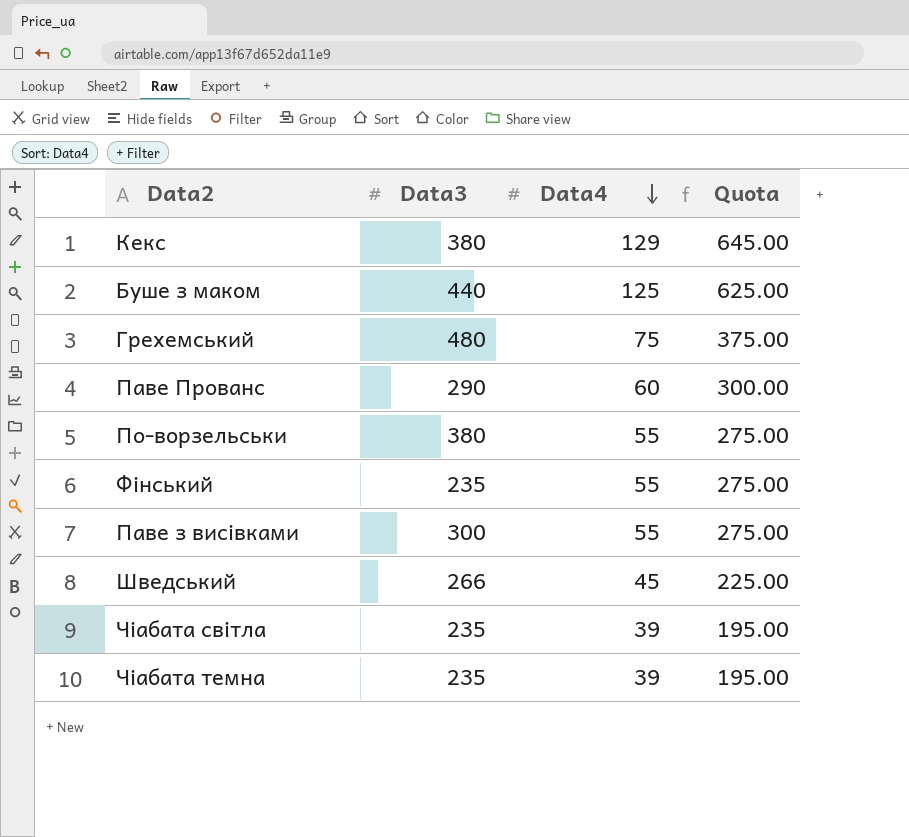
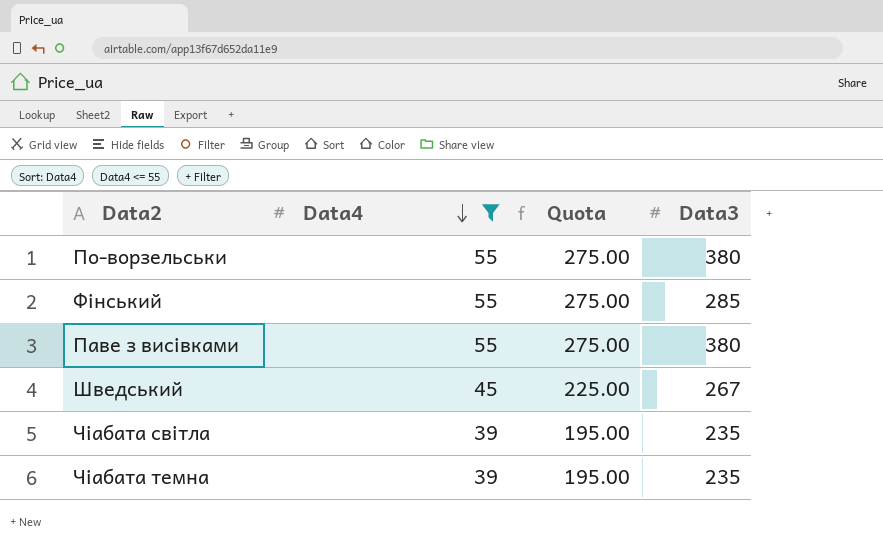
filter: none -> Data4 <= 55
column Data3 | position: 2 -> 4
Фінський | Data3: 235 -> 285
Паве з висівками | Data3: 300 -> 380
Шведський | Data3: 266 -> 267

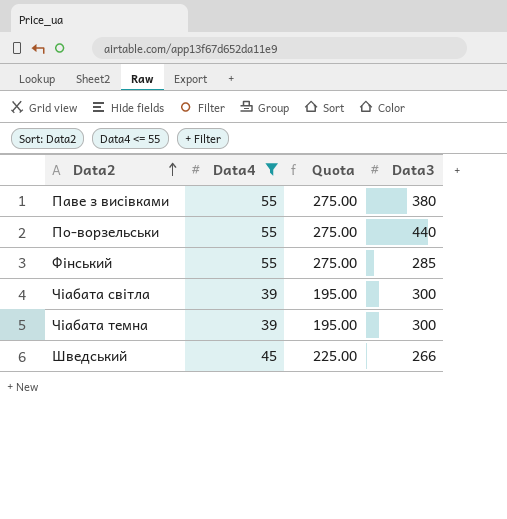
row order: Data4 descending -> Data2 ascending
По-ворзельськи | Data3: 380 -> 440
Чіабата світла | Data3: 235 -> 300
Чіабата темна | Data3: 235 -> 300
Шведський | Data3: 267 -> 266

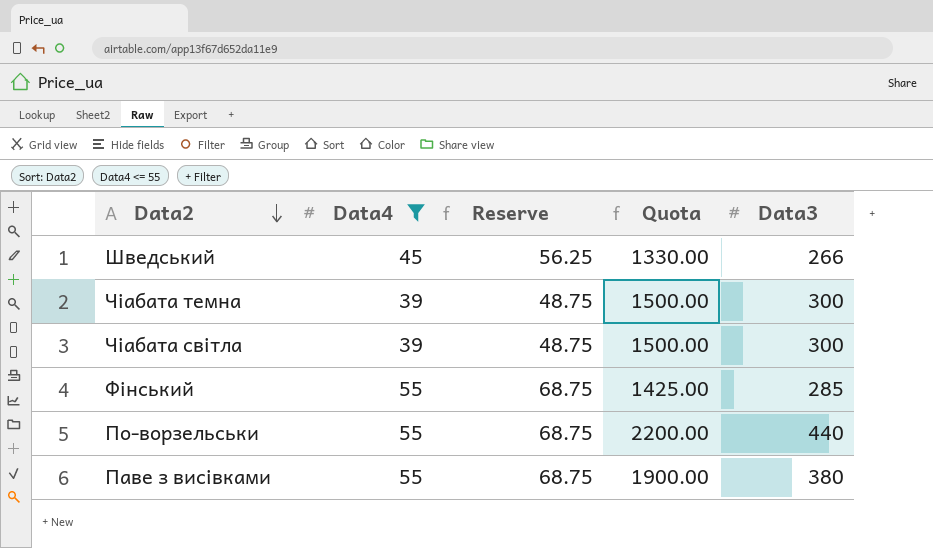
row order: Data2 ascending -> Data2 descending
column Reserve | formula: none -> [Data4] * 1.25
column Quota | formula: [Data4] * 5 -> [Data3] * 5

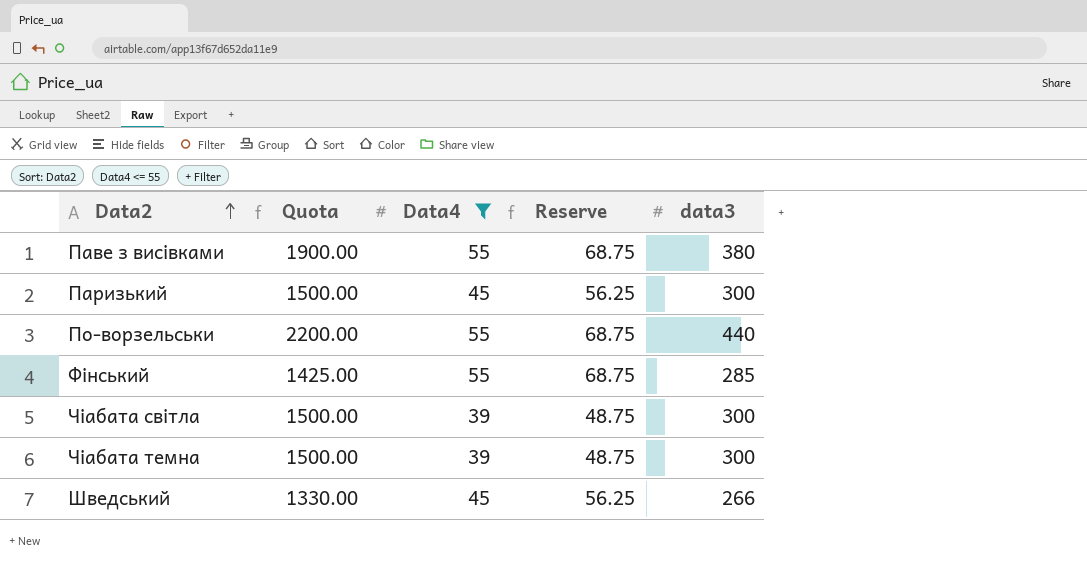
row order: Data2 descending -> Data2 ascending
column Quota | position: 4 -> 2
column name: Data3 -> data3
row Паризький: none -> 1500.00 | 45 | 56.25 | 300

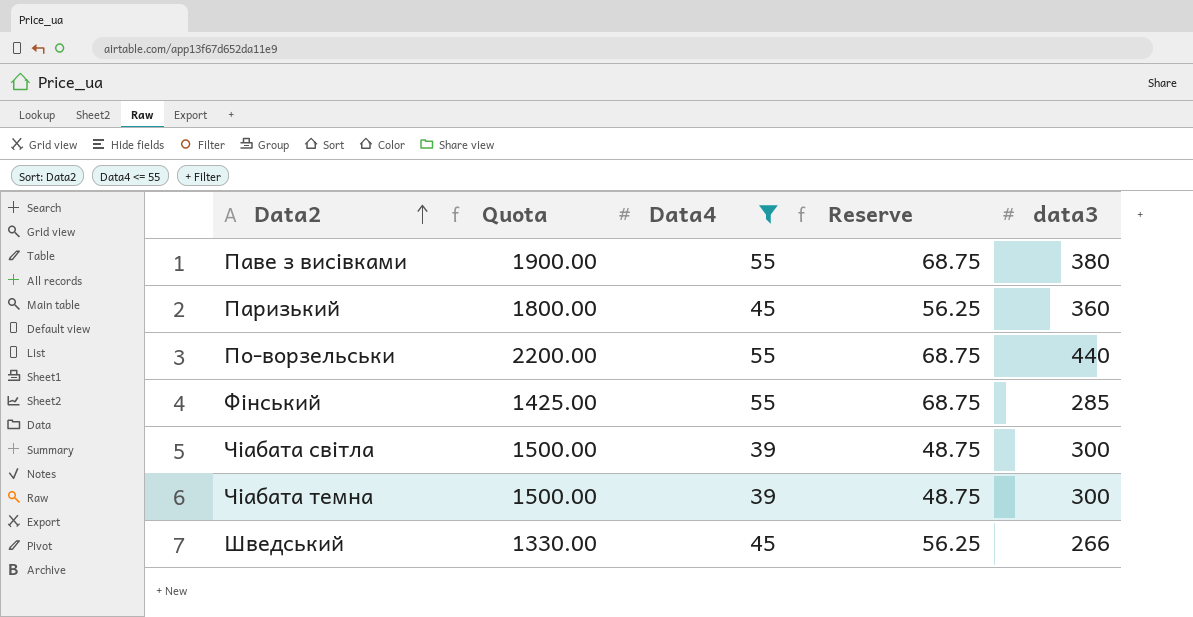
Паризький | Quota: 1500.00 -> 1800.00
Паризький | data3: 300 -> 360

